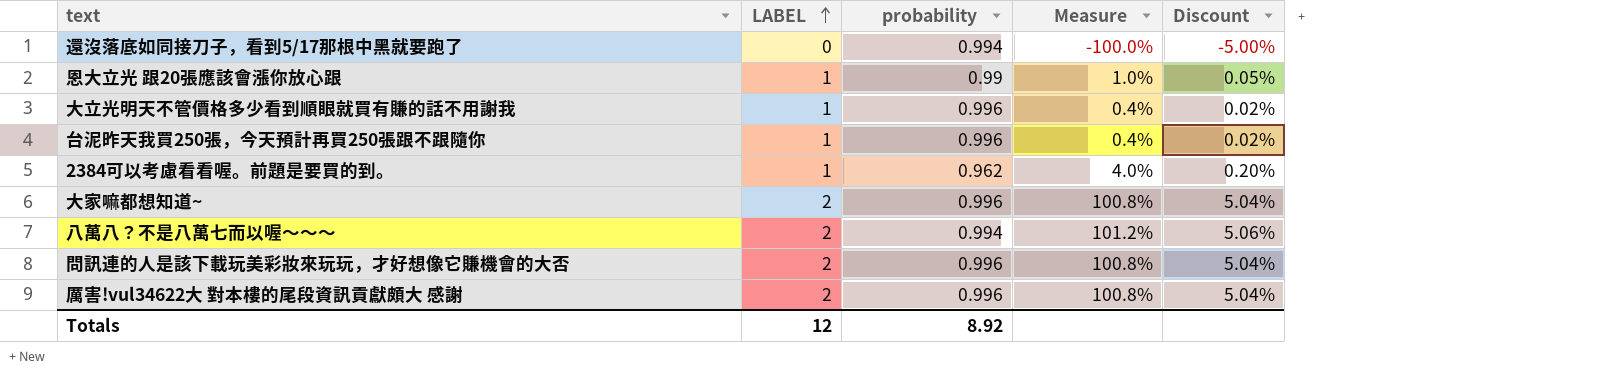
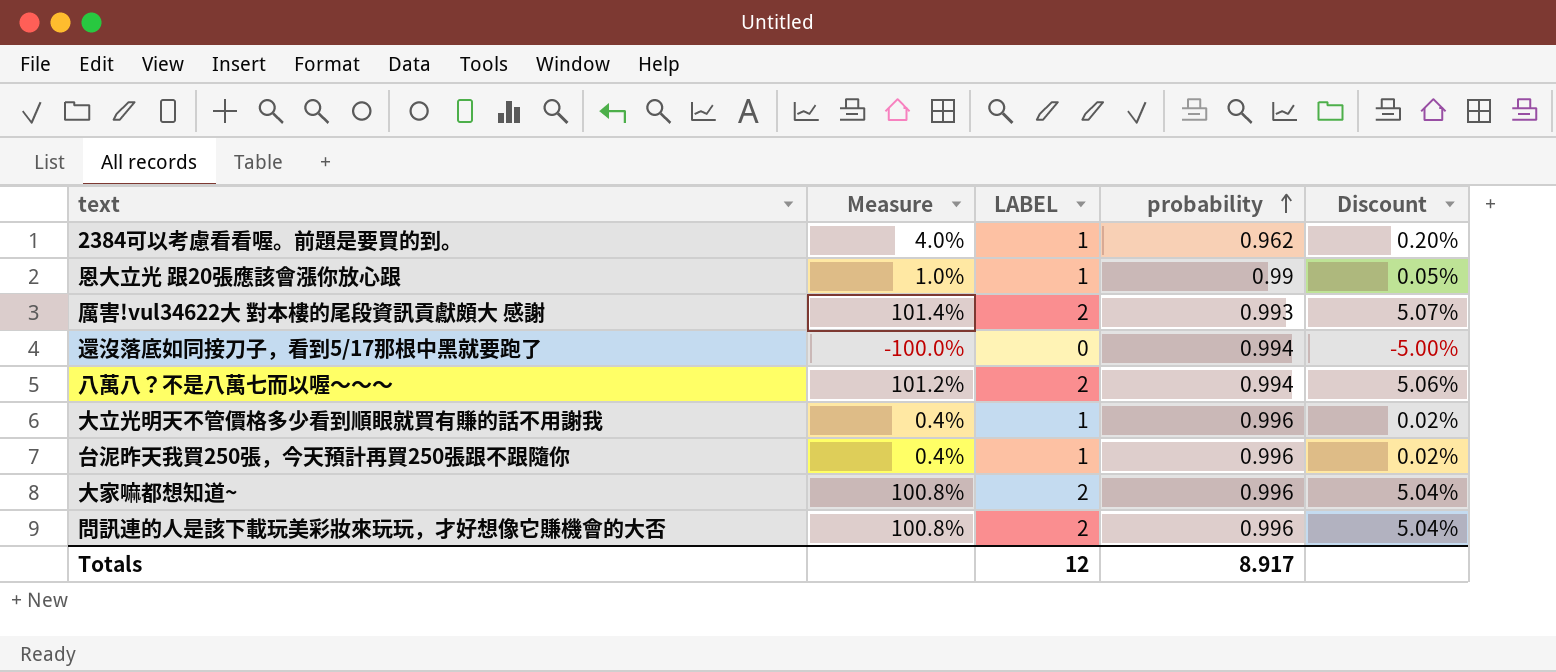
row order: LABEL ascending -> probability ascending
column Measure | position: 4 -> 2
厲害!vul34622大 對本樓的尾段資訊貢獻頗大 感謝 | Measure: 100.8% -> 101.4%
厲害!vul34622大 對本樓的尾段資訊貢獻頗大 感謝 | probability: 0.996 -> 0.993
厲害!vul34622大 對本樓的尾段資訊貢獻頗大 感謝 | Discount: 5.04% -> 5.07%
Totals | probability: 8.92 -> 8.917

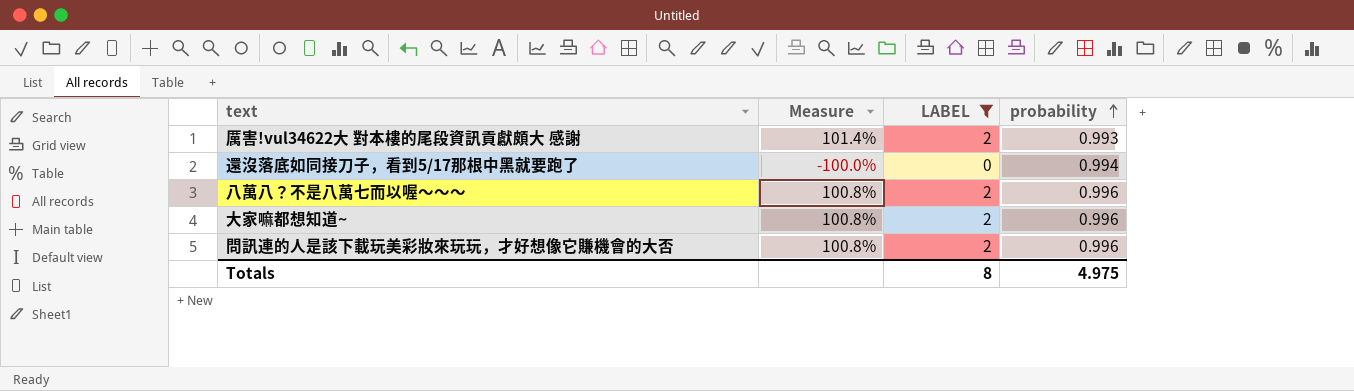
filter: none -> LABEL != 1
column Discount | formula: [Measure] * 0.05 -> none
八萬八？不是八萬七而以喔～～～ | Measure: 101.2% -> 100.8%
八萬八？不是八萬七而以喔～～～ | probability: 0.994 -> 0.996
Totals | LABEL: 12 -> 8
Totals | probability: 8.917 -> 4.975

